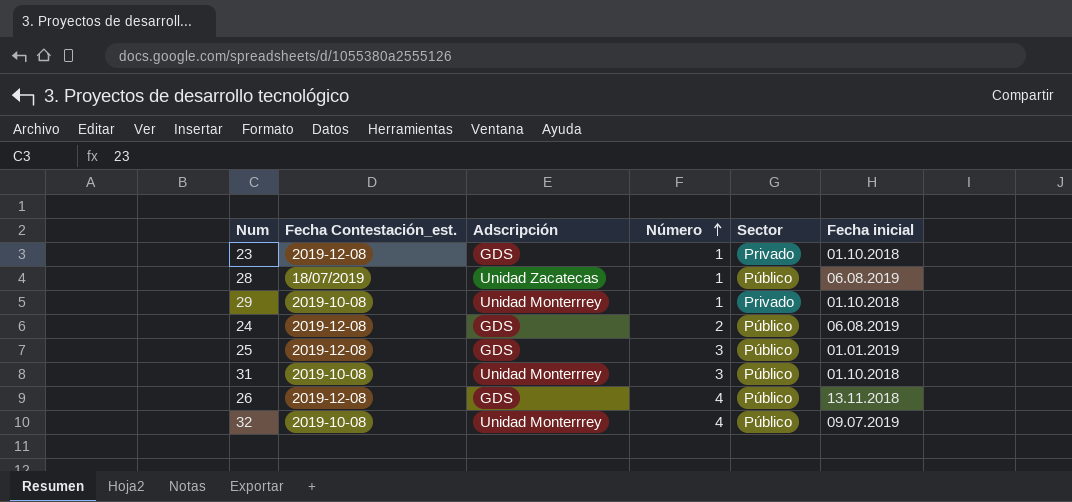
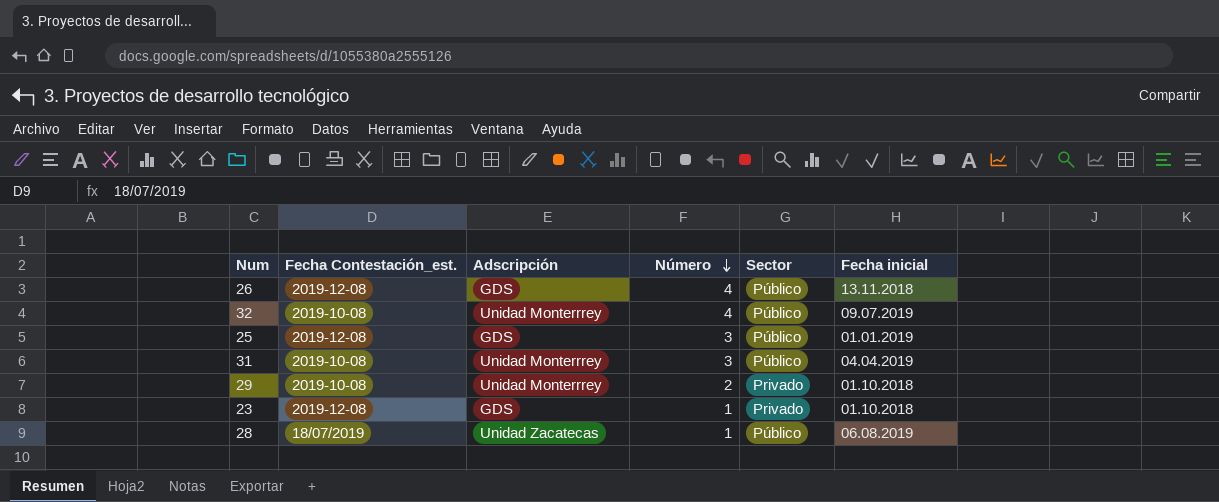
row order: Número ascending -> Número descending
row 24: 2019-12-08 | GDS | 2 | Público | 06.08.2019 -> none
31 | Fecha inicial: 01.10.2018 -> 04.04.2019
29 | Número: 1 -> 2

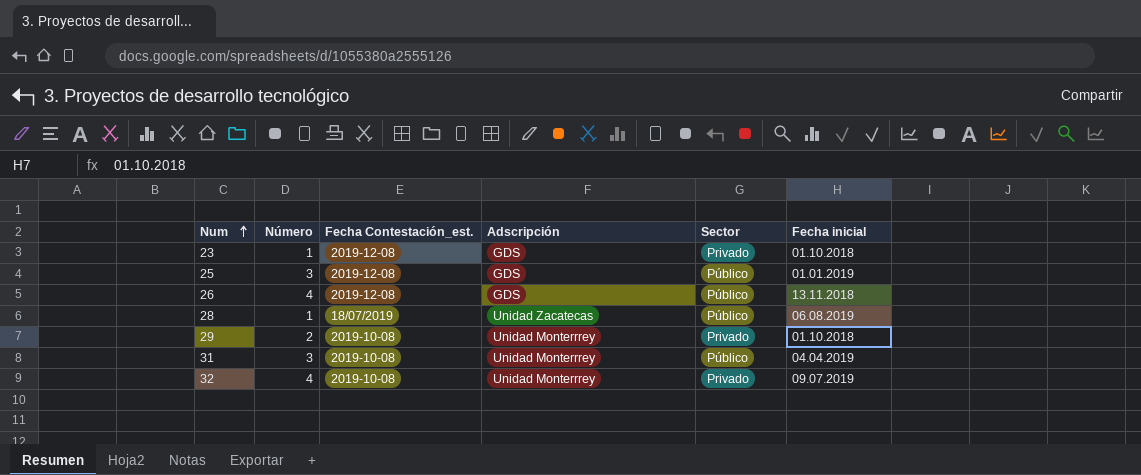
row order: Número descending -> Num ascending
column Número | position: 4 -> 2
32 | Sector: Público -> Privado

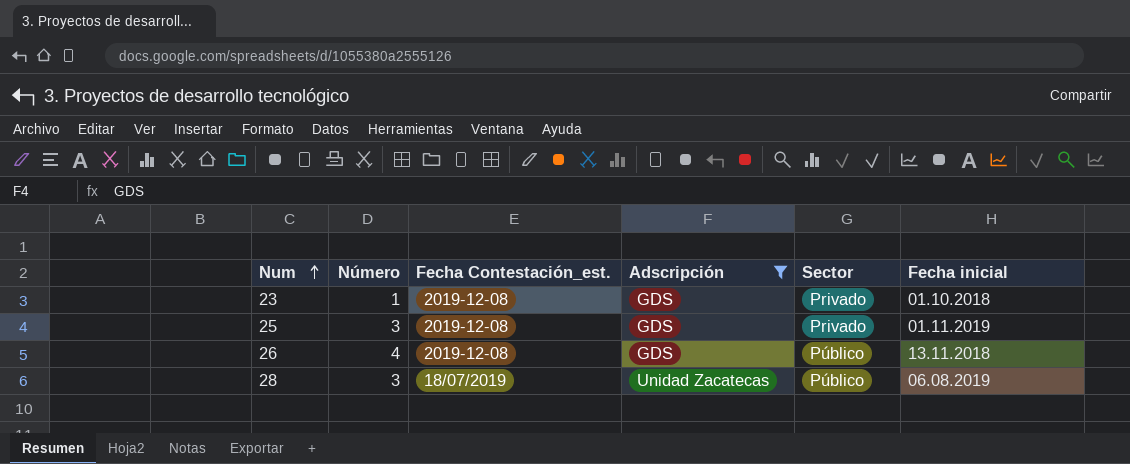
filter: none -> Adscripción != Unidad Monterrrey
25 | Sector: Público -> Privado
25 | Fecha inicial: 01.01.2019 -> 01.11.2019
28 | Número: 1 -> 3

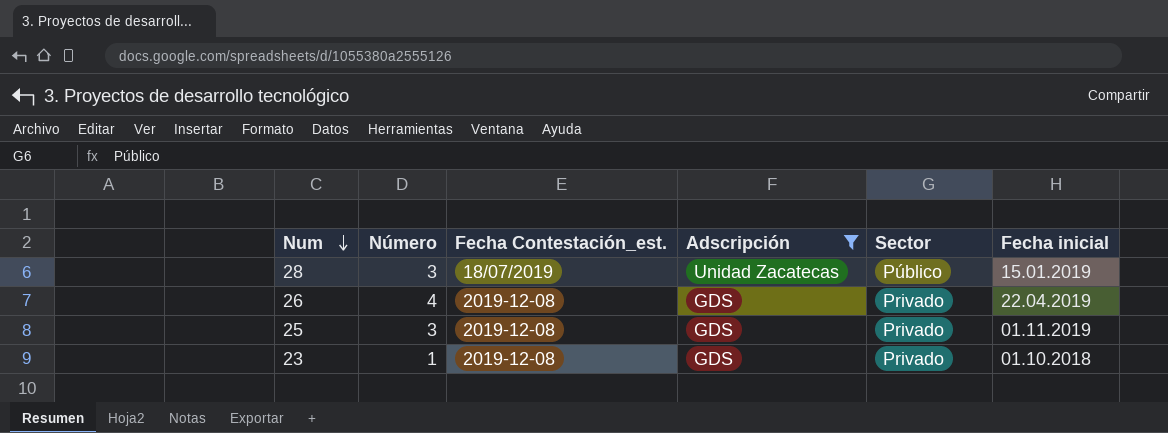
row order: Num ascending -> Num descending
28 | Fecha inicial: 06.08.2019 -> 15.01.2019
26 | Sector: Público -> Privado
26 | Fecha inicial: 13.11.2018 -> 22.04.2019

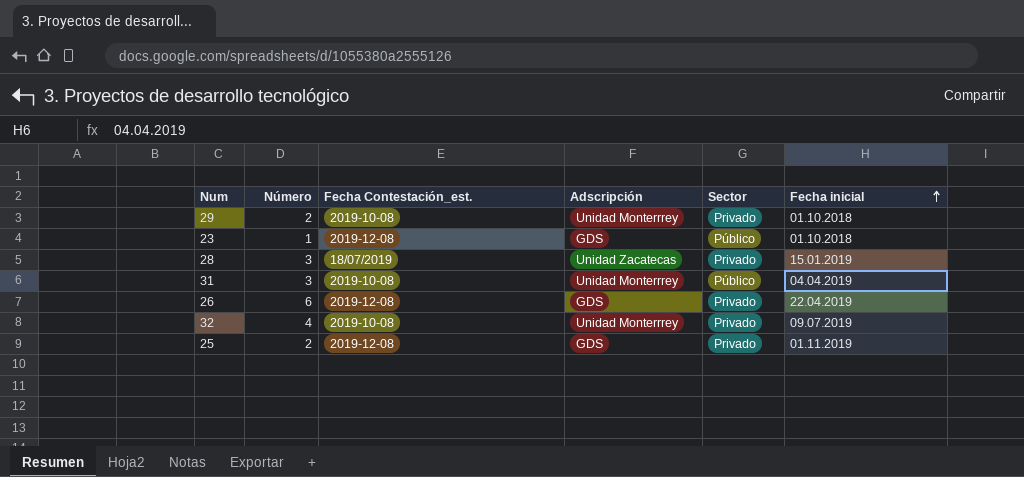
filter: Adscripción != Unidad Monterrrey -> none
row order: Num descending -> Fecha inicial ascending
23 | Sector: Privado -> Público
28 | Sector: Público -> Privado
26 | Número: 4 -> 6
25 | Número: 3 -> 2

